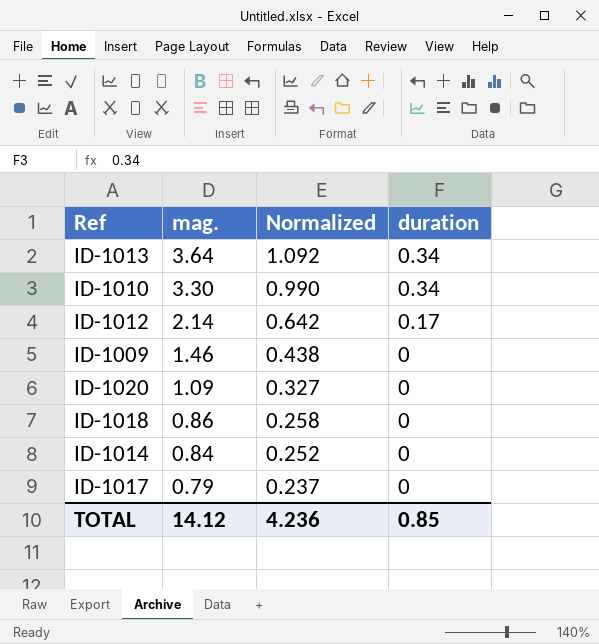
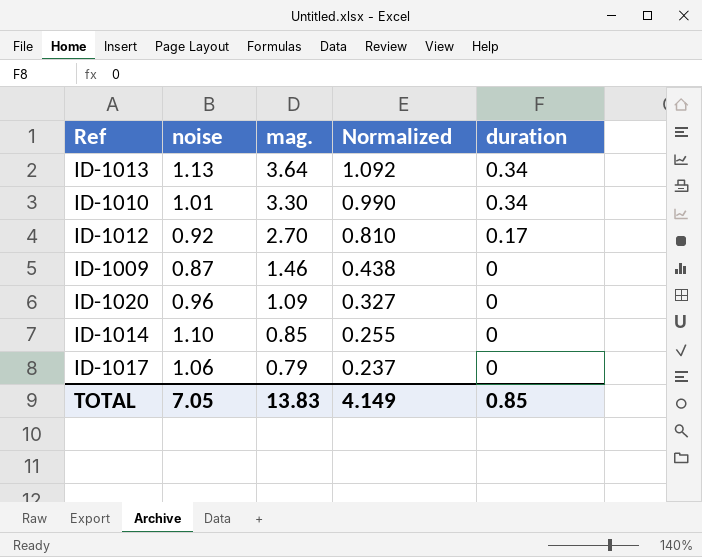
column noise | position: none -> 2
row ID-1018: 0.86 | 0.258 | 0 -> none
ID-1012 | mag.: 2.14 -> 2.70
ID-1012 | Normalized: 0.642 -> 0.810
ID-1014 | mag.: 0.84 -> 0.85
ID-1014 | Normalized: 0.252 -> 0.255
TOTAL | mag.: 14.12 -> 13.83
TOTAL | Normalized: 4.236 -> 4.149

